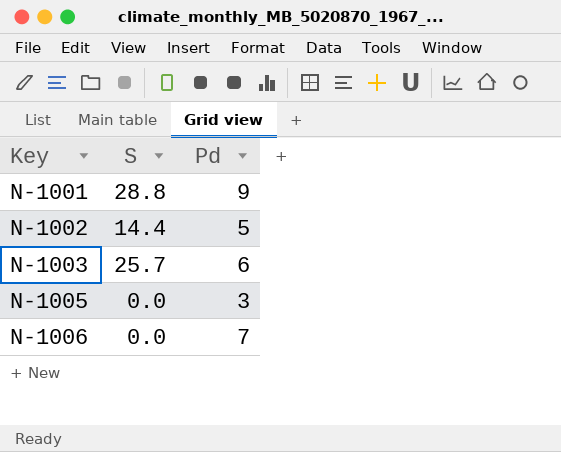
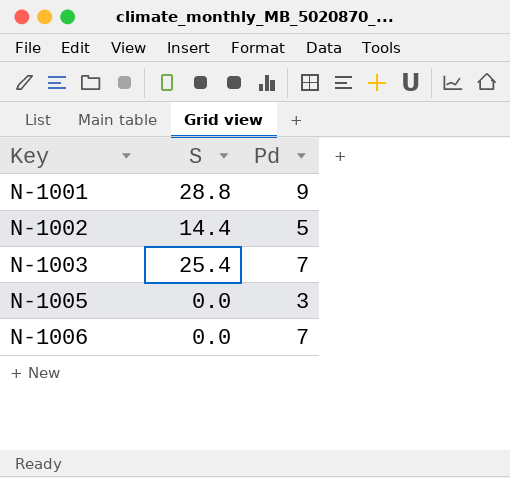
N-1003 | S: 25.7 -> 25.4
N-1003 | Pd: 6 -> 7

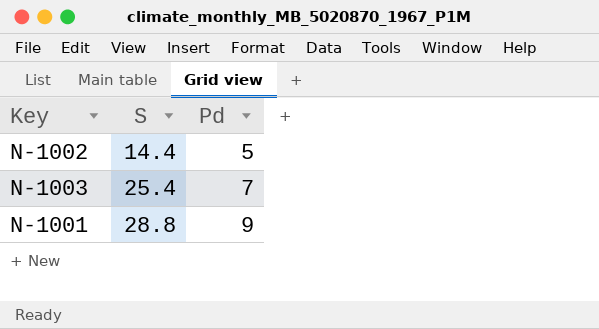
row order: Key ascending -> S ascending
row N-1005: 0.0 | 3 -> none
row N-1006: 0.0 | 7 -> none

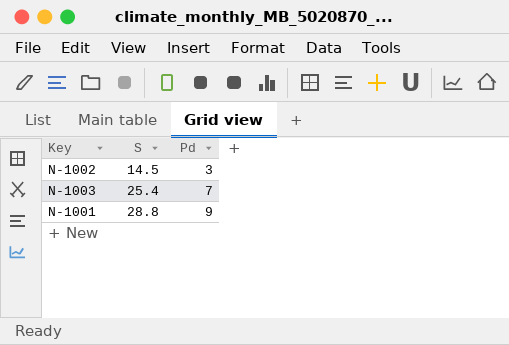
N-1002 | S: 14.4 -> 14.5
N-1002 | Pd: 5 -> 3

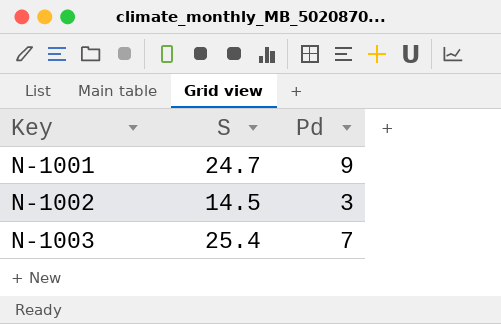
row order: S ascending -> Key ascending
N-1001 | S: 28.8 -> 24.7

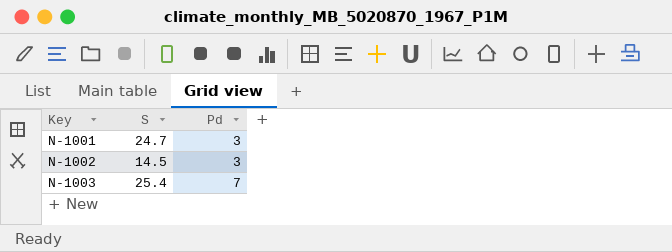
N-1001 | Pd: 9 -> 3

